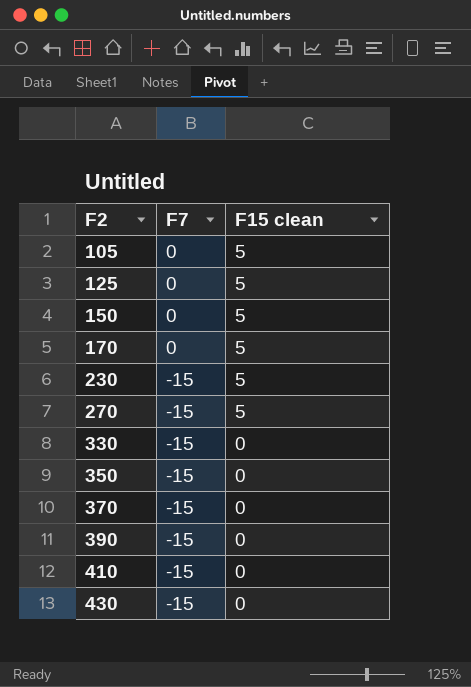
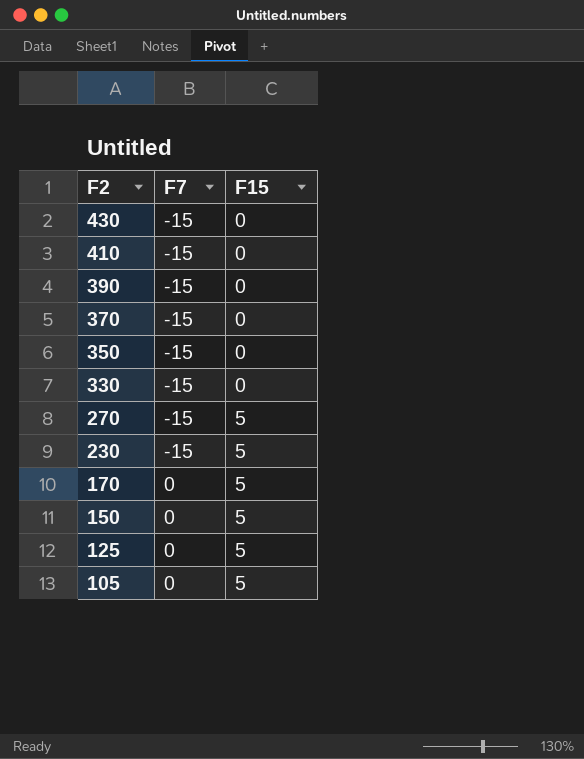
row order: F2 ascending -> F2 descending
column name: F15 clean -> F15

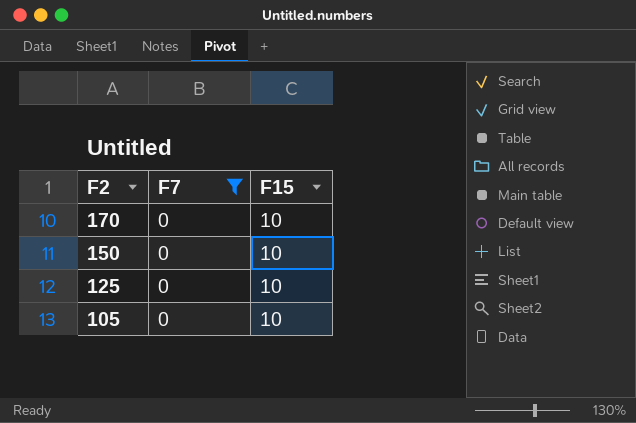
filter: none -> F7 = 0
170 | F15: 5 -> 10
150 | F15: 5 -> 10
125 | F15: 5 -> 10
105 | F15: 5 -> 10

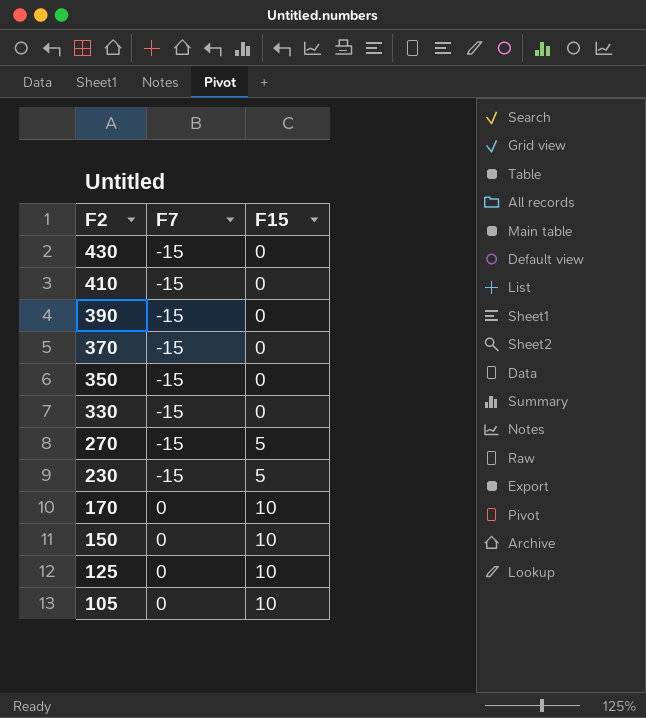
filter: F7 = 0 -> none

